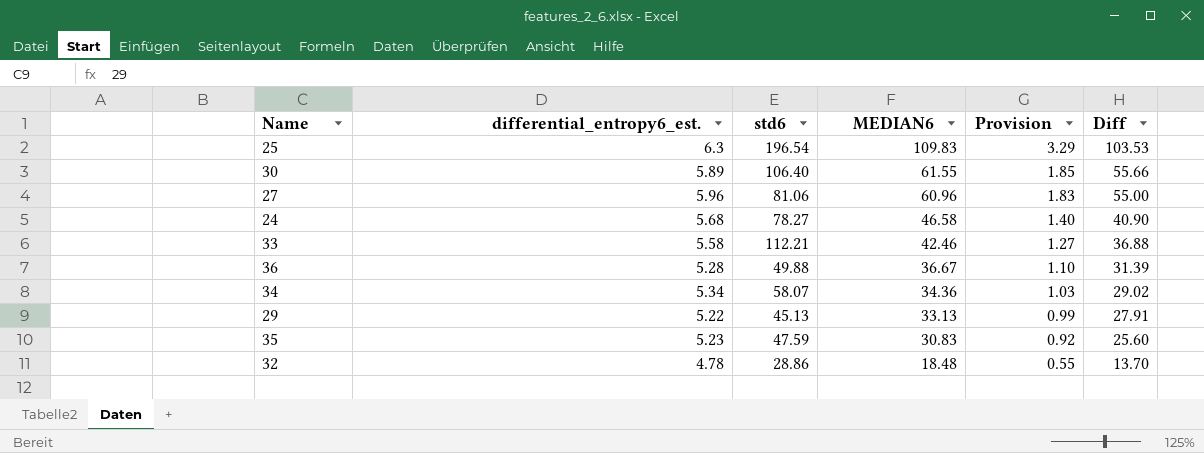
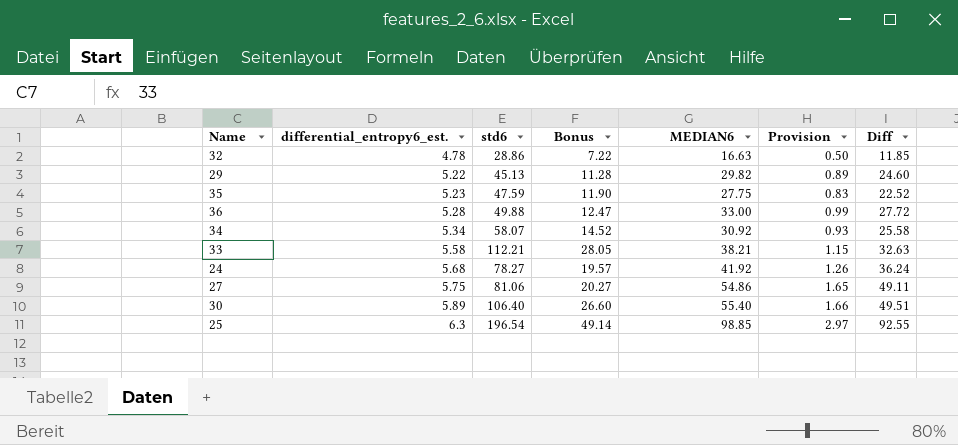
row order: MEDIAN6 descending -> differential_entropy6_est. ascending
column Bonus | formula: none -> [std6] * 0.25
32 | MEDIAN6: 18.48 -> 16.63
32 | Provision: 0.55 -> 0.50
32 | Diff: 13.70 -> 11.85
29 | MEDIAN6: 33.13 -> 29.82
29 | Provision: 0.99 -> 0.89
29 | Diff: 27.91 -> 24.60
35 | MEDIAN6: 30.83 -> 27.75
35 | Provision: 0.92 -> 0.83
35 | Diff: 25.60 -> 22.52
36 | MEDIAN6: 36.67 -> 33.00
36 | Provision: 1.10 -> 0.99
36 | Diff: 31.39 -> 27.72
34 | MEDIAN6: 34.36 -> 30.92
34 | Provision: 1.03 -> 0.93
34 | Diff: 29.02 -> 25.58
33 | MEDIAN6: 42.46 -> 38.21
33 | Provision: 1.27 -> 1.15
33 | Diff: 36.88 -> 32.63
24 | MEDIAN6: 46.58 -> 41.92
24 | Provision: 1.40 -> 1.26
24 | Diff: 40.90 -> 36.24
27 | differential_entropy6_est.: 5.96 -> 5.75
27 | MEDIAN6: 60.96 -> 54.86
27 | Provision: 1.83 -> 1.65
27 | Diff: 55.00 -> 49.11
30 | MEDIAN6: 61.55 -> 55.40
30 | Provision: 1.85 -> 1.66
30 | Diff: 55.66 -> 49.51
25 | MEDIAN6: 109.83 -> 98.85
25 | Provision: 3.29 -> 2.97
25 | Diff: 103.53 -> 92.55

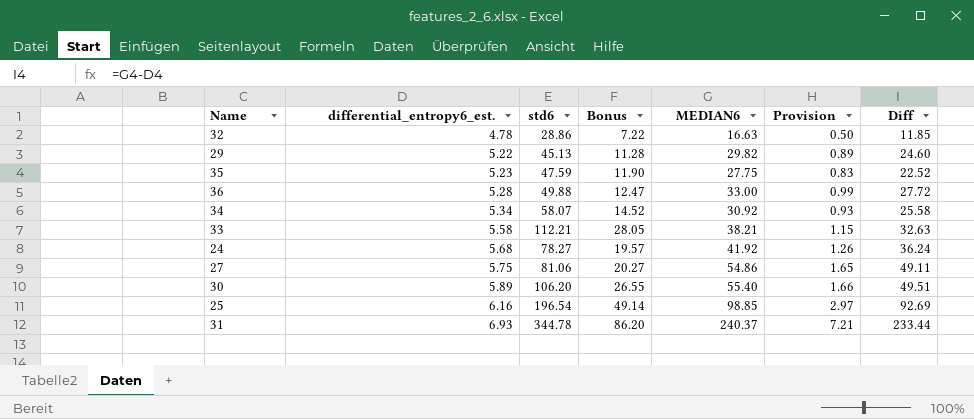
30 | std6: 106.40 -> 106.20
30 | Bonus: 26.60 -> 26.55
25 | differential_entropy6_est.: 6.3 -> 6.16
25 | Diff: 92.55 -> 92.69
row 31: none -> 6.93 | 344.78 | 86.20 | 240.37 | 7.21 | 233.44

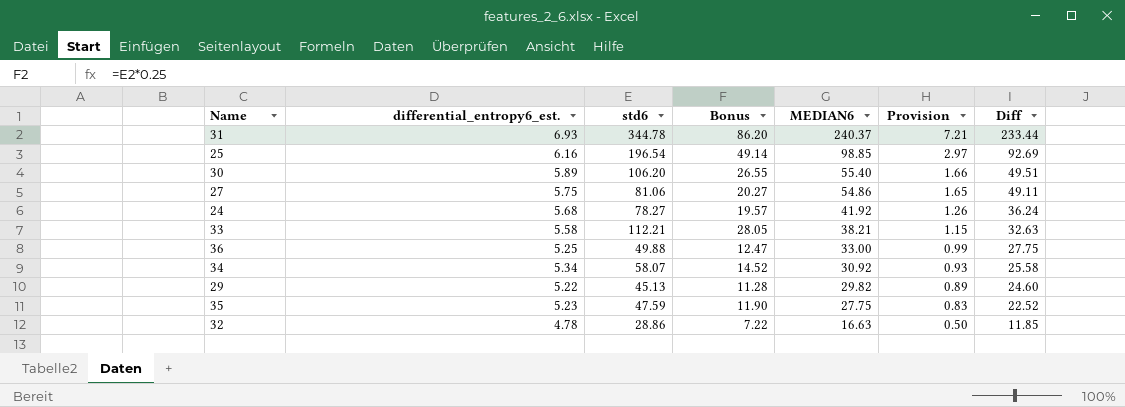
row order: differential_entropy6_est. ascending -> MEDIAN6 descending
36 | differential_entropy6_est.: 5.28 -> 5.25
36 | Diff: 27.72 -> 27.75

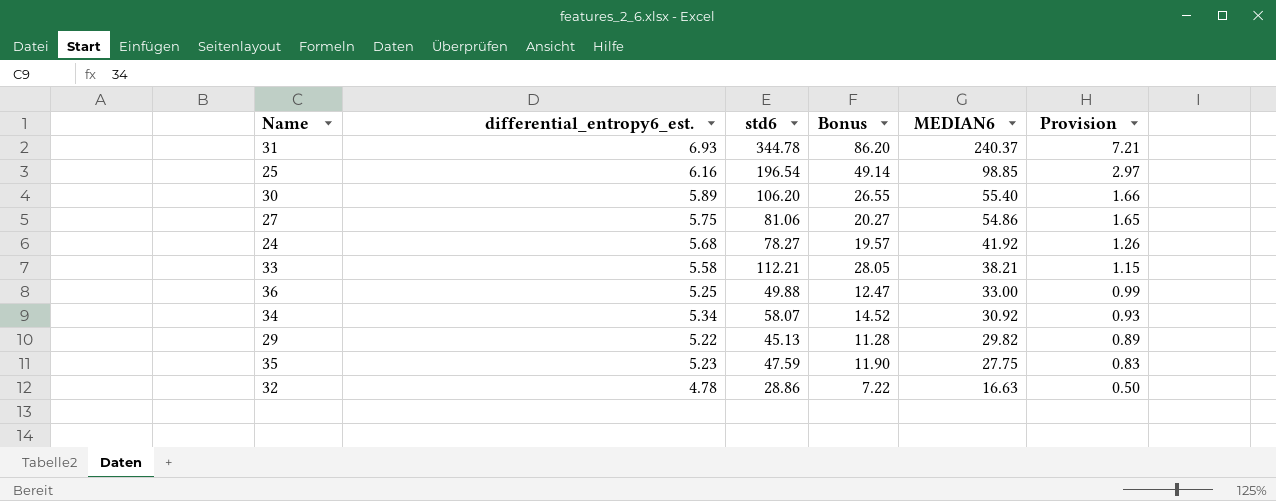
column Diff | formula: [MEDIAN6] - [differential_entropy6_est.] -> none

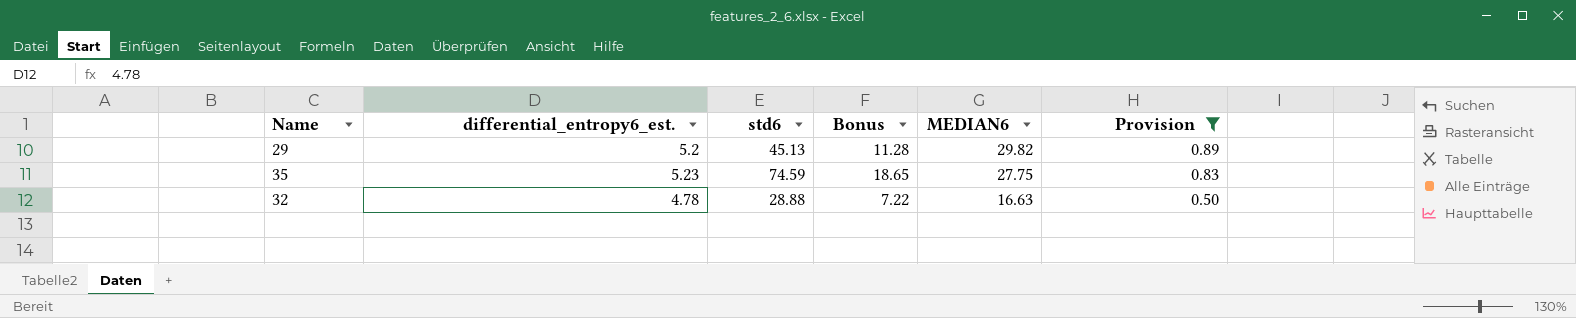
filter: none -> Provision <= 0.89
29 | differential_entropy6_est.: 5.22 -> 5.2
35 | std6: 47.59 -> 74.59
35 | Bonus: 11.90 -> 18.65
32 | std6: 28.86 -> 28.88

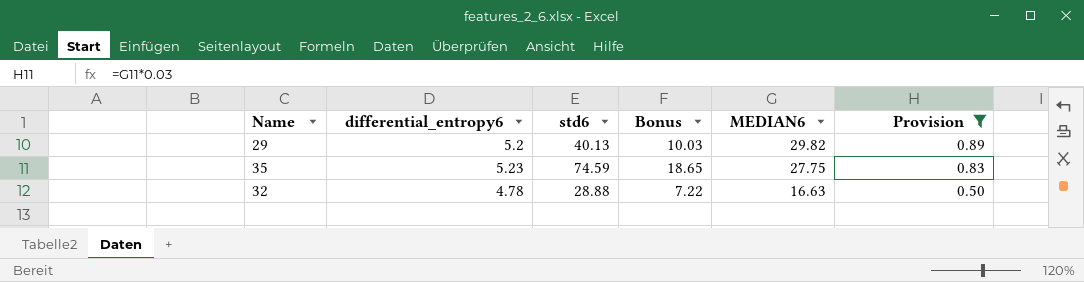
column name: differential_entropy6_est. -> differential_entropy6
29 | std6: 45.13 -> 40.13
29 | Bonus: 11.28 -> 10.03

